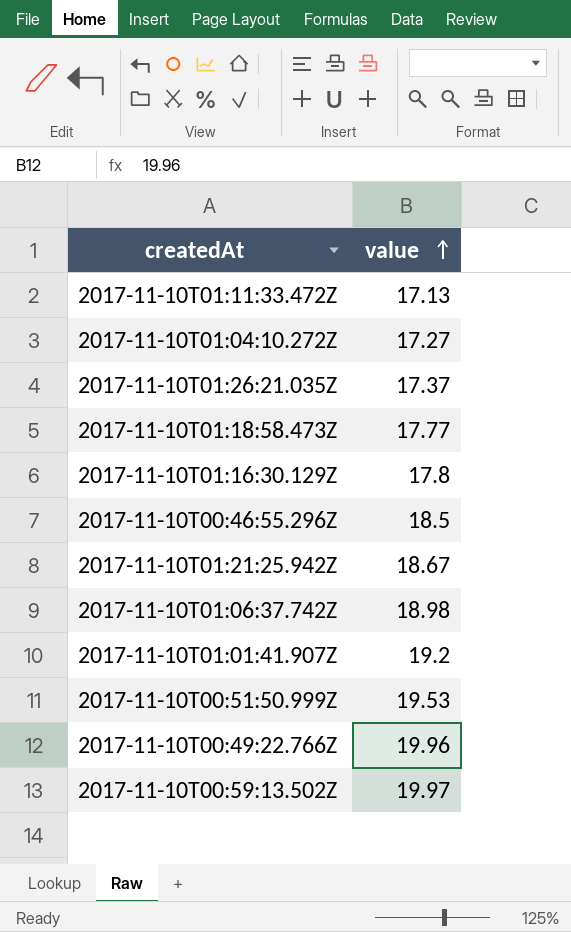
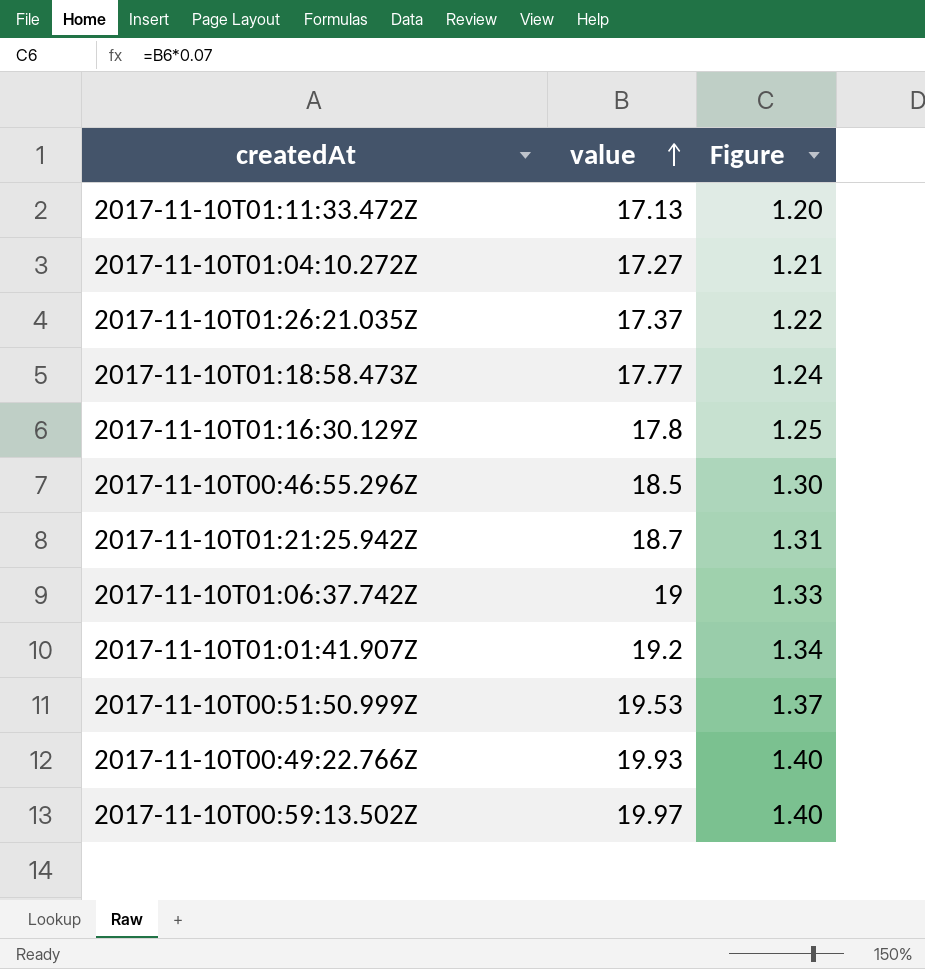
column Figure | formula: none -> [value] * 0.07
2017-11-10T01:21:25.942Z | value: 18.67 -> 18.7
2017-11-10T01:06:37.742Z | value: 18.98 -> 19
2017-11-10T00:49:22.766Z | value: 19.96 -> 19.93

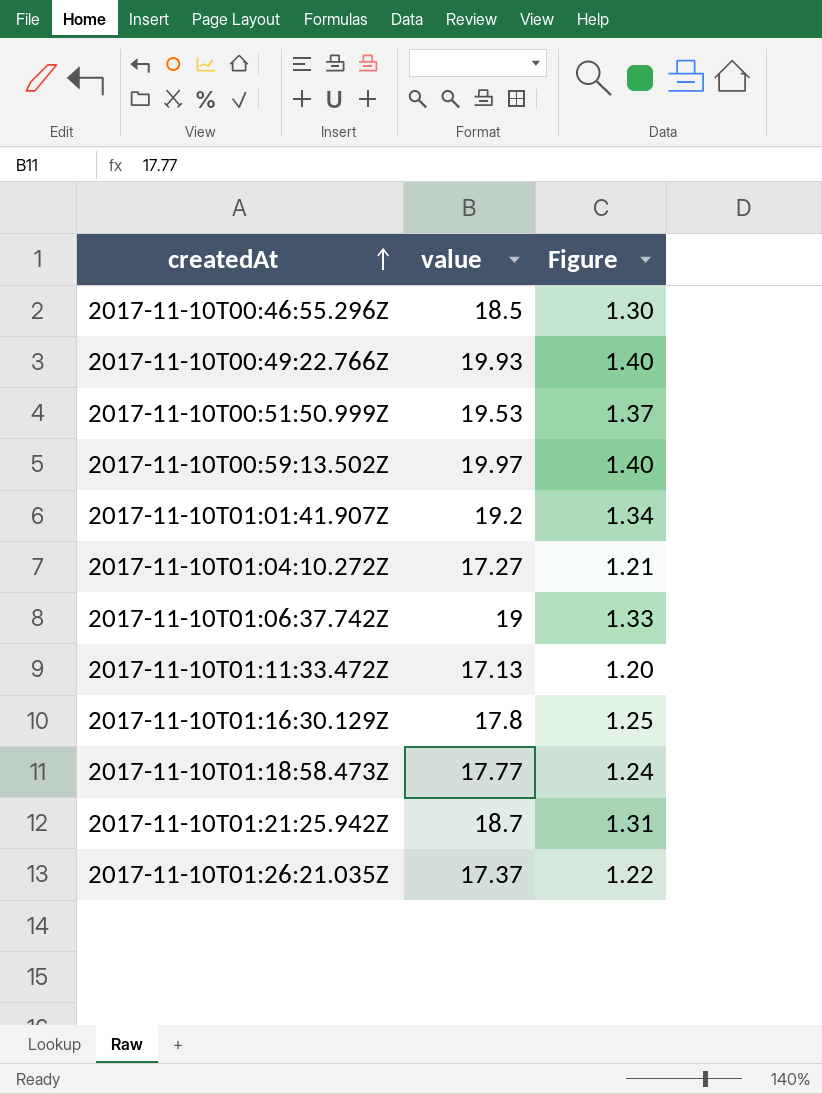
row order: value ascending -> createdAt ascending

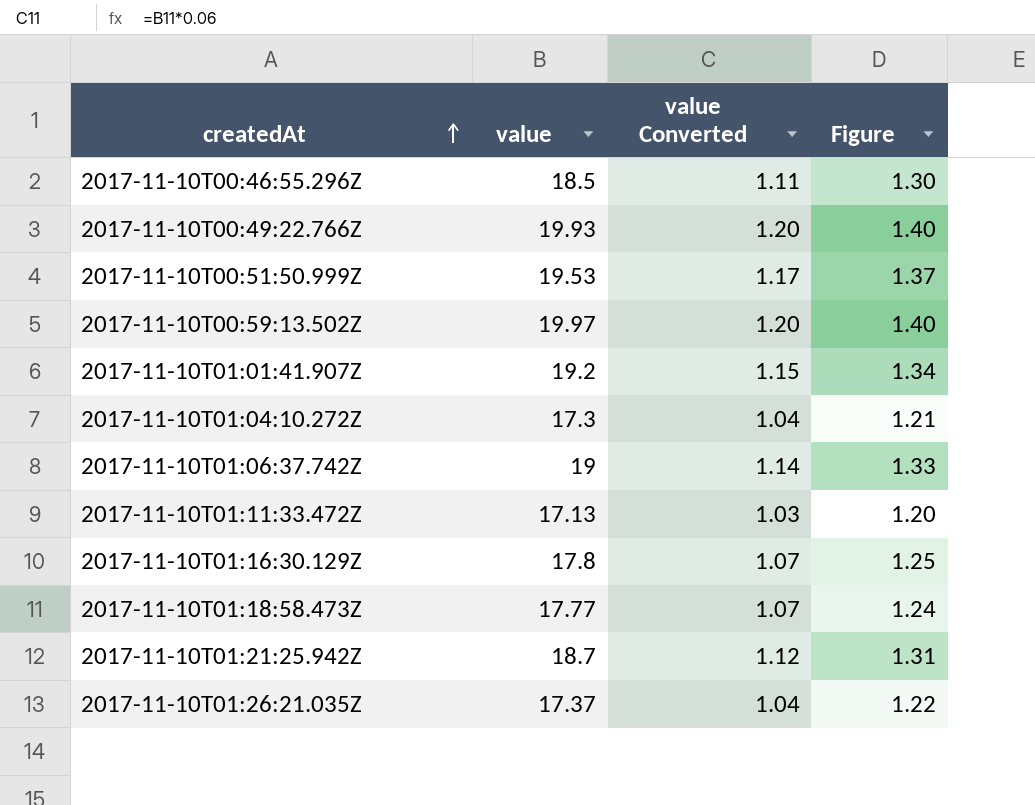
column value Converted | formula: none -> [value] * 0.06
2017-11-10T01:04:10.272Z | value: 17.27 -> 17.3

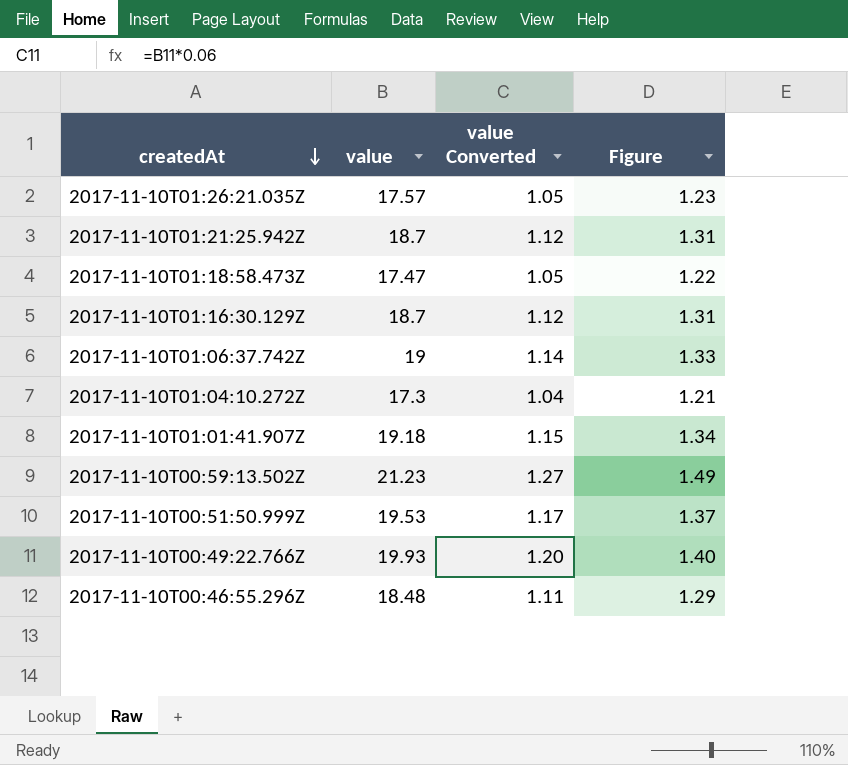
row order: createdAt ascending -> createdAt descending
row 2017-11-10T01:11:33.472Z: 17.13 | 1.03 | 1.20 -> none
2017-11-10T01:26:21.035Z | value: 17.37 -> 17.57
2017-11-10T01:26:21.035Z | value Converted: 1.04 -> 1.05
2017-11-10T01:26:21.035Z | Figure: 1.22 -> 1.23
2017-11-10T01:18:58.473Z | value: 17.77 -> 17.47
2017-11-10T01:18:58.473Z | value Converted: 1.07 -> 1.05
2017-11-10T01:18:58.473Z | Figure: 1.24 -> 1.22
2017-11-10T01:16:30.129Z | value: 17.8 -> 18.7
2017-11-10T01:16:30.129Z | value Converted: 1.07 -> 1.12
2017-11-10T01:16:30.129Z | Figure: 1.25 -> 1.31
2017-11-10T01:01:41.907Z | value: 19.2 -> 19.18
2017-11-10T00:59:13.502Z | value: 19.97 -> 21.23
2017-11-10T00:59:13.502Z | value Converted: 1.20 -> 1.27
2017-11-10T00:59:13.502Z | Figure: 1.40 -> 1.49
2017-11-10T00:46:55.296Z | value: 18.5 -> 18.48
2017-11-10T00:46:55.296Z | Figure: 1.30 -> 1.29

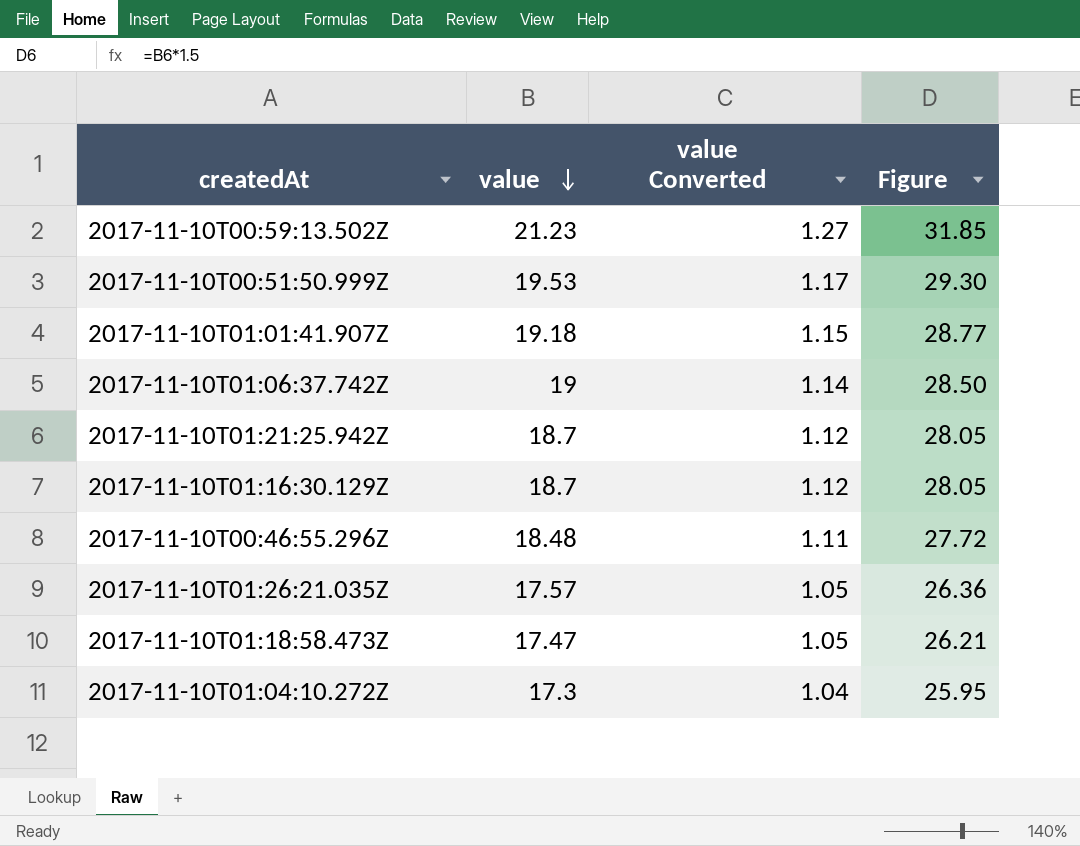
row order: createdAt descending -> value descending
column Figure | formula: [value] * 0.07 -> [value] * 1.5
row 2017-11-10T00:49:22.766Z: 19.93 | 1.20 | 1.40 -> none

